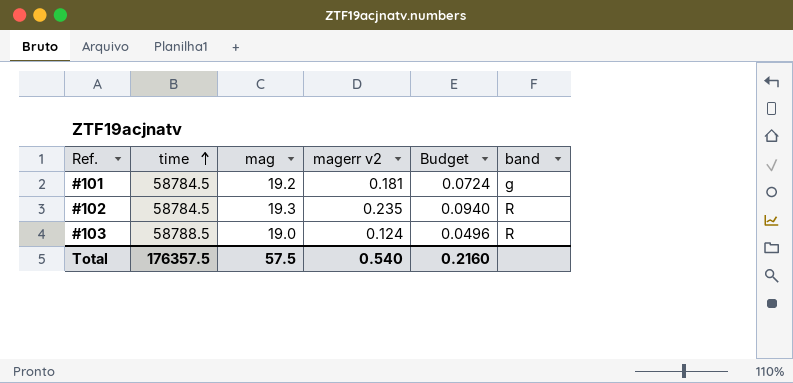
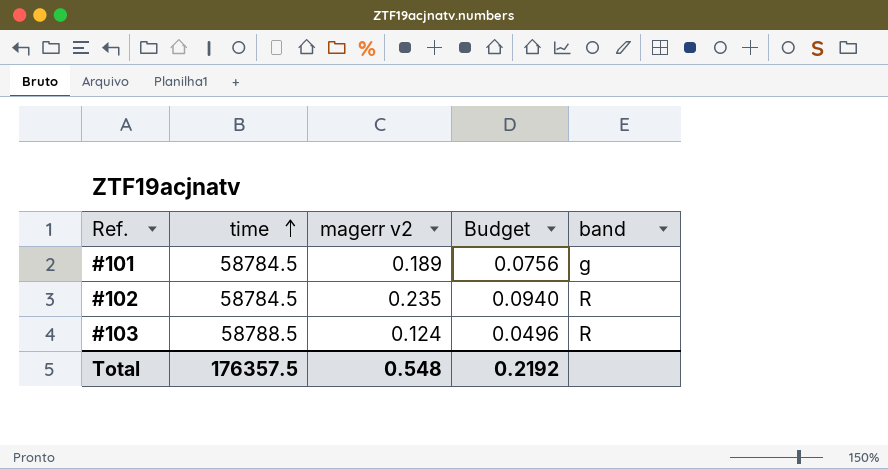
column mag | position: 3 -> none
#101 | magerr v2: 0.181 -> 0.189
#101 | Budget: 0.0724 -> 0.0756
Total | magerr v2: 0.540 -> 0.548
Total | Budget: 0.2160 -> 0.2192

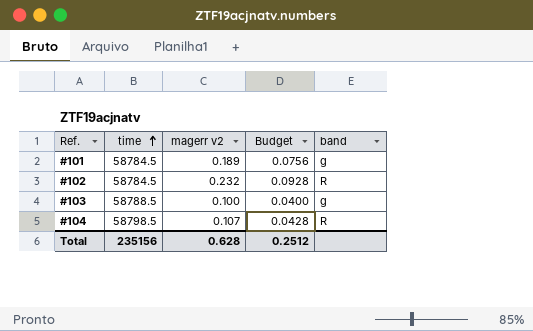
#102 | magerr v2: 0.235 -> 0.232
#102 | Budget: 0.0940 -> 0.0928
#103 | magerr v2: 0.124 -> 0.100
#103 | Budget: 0.0496 -> 0.0400
#103 | band: R -> g
row #104: none -> 58798.5 | 0.107 | 0.0428 | R
Total | time: 176357.5 -> 235156
Total | magerr v2: 0.548 -> 0.628
Total | Budget: 0.2192 -> 0.2512

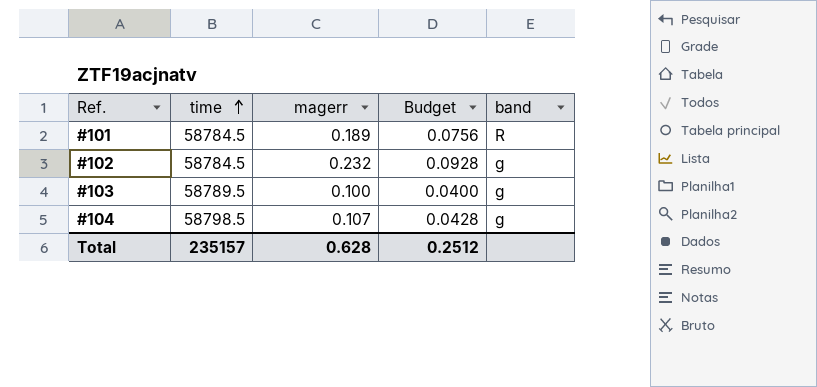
column name: magerr v2 -> magerr
#101 | band: g -> R
#102 | band: R -> g
#103 | time: 58788.5 -> 58789.5
#104 | band: R -> g
Total | time: 235156 -> 235157

